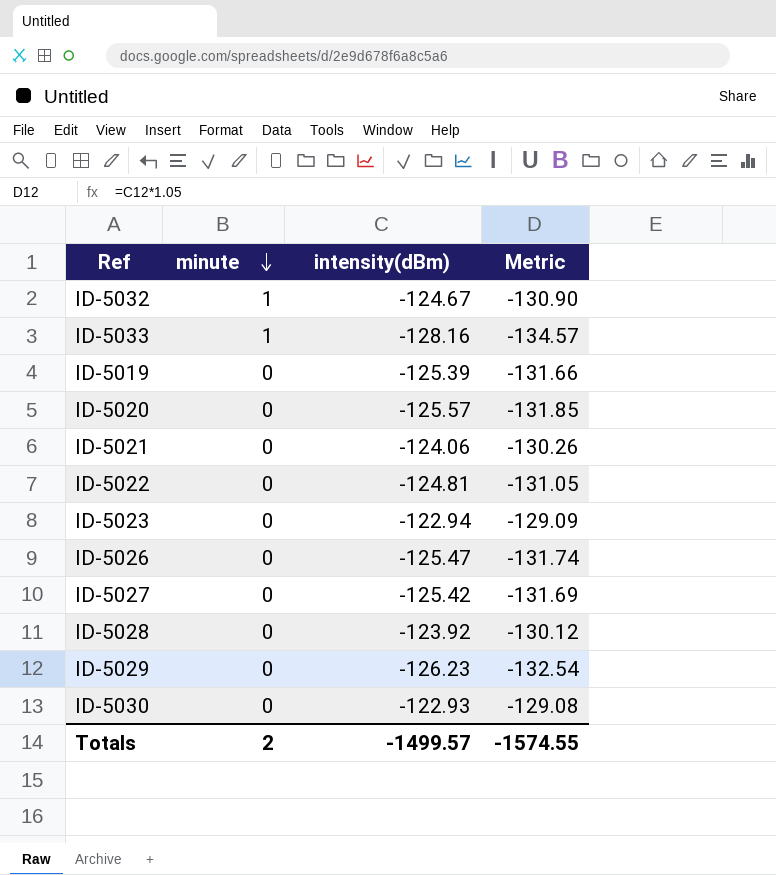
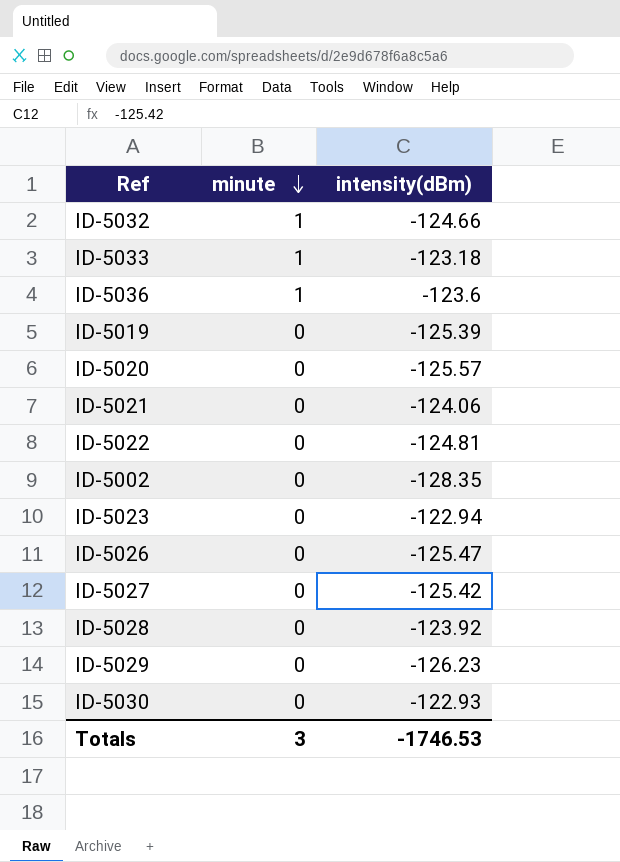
column Metric | formula: [intensity(dBm)] * 1.05 -> none
ID-5032 | intensity(dBm): -124.67 -> -124.66
ID-5033 | intensity(dBm): -128.16 -> -123.18
row ID-5036: none -> 1 | -123.6
row ID-5002: none -> 0 | -128.35
Totals | minute: 2 -> 3
Totals | intensity(dBm): -1499.57 -> -1746.53

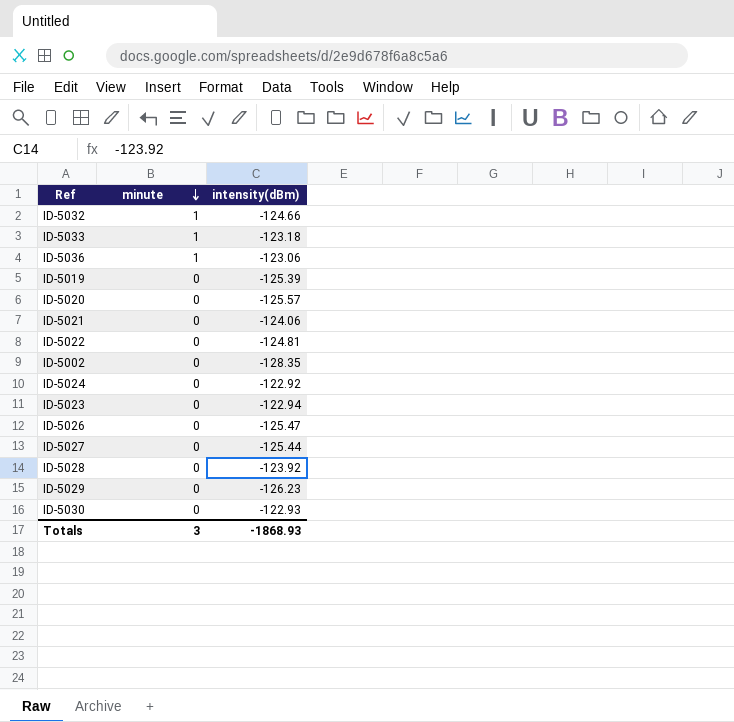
ID-5036 | intensity(dBm): -123.6 -> -123.06
row ID-5024: none -> 0 | -122.92
ID-5027 | intensity(dBm): -125.42 -> -125.44
Totals | intensity(dBm): -1746.53 -> -1868.93

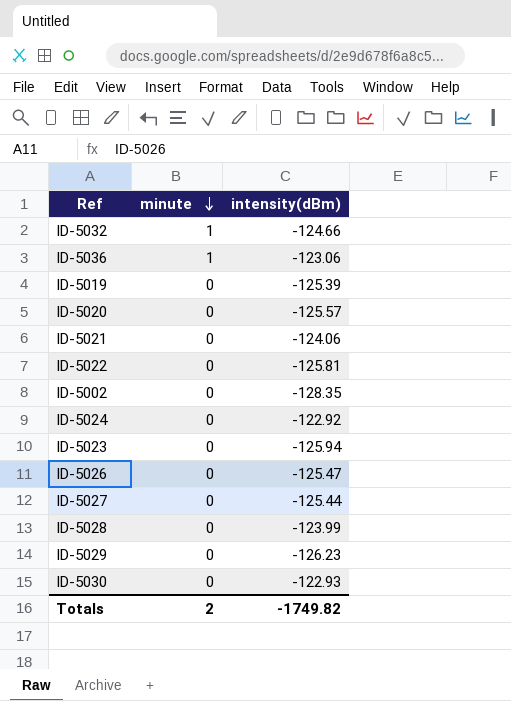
row ID-5033: 1 | -123.18 -> none
ID-5022 | intensity(dBm): -124.81 -> -125.81
ID-5023 | intensity(dBm): -122.94 -> -125.94
ID-5028 | intensity(dBm): -123.92 -> -123.99
Totals | minute: 3 -> 2
Totals | intensity(dBm): -1868.93 -> -1749.82

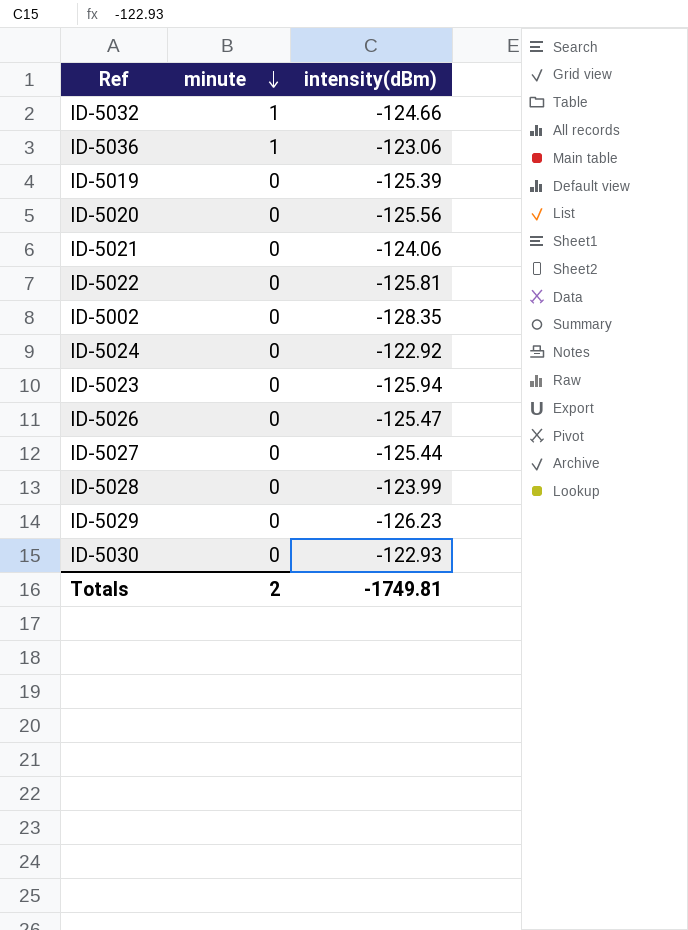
ID-5020 | intensity(dBm): -125.57 -> -125.56
Totals | intensity(dBm): -1749.82 -> -1749.81

